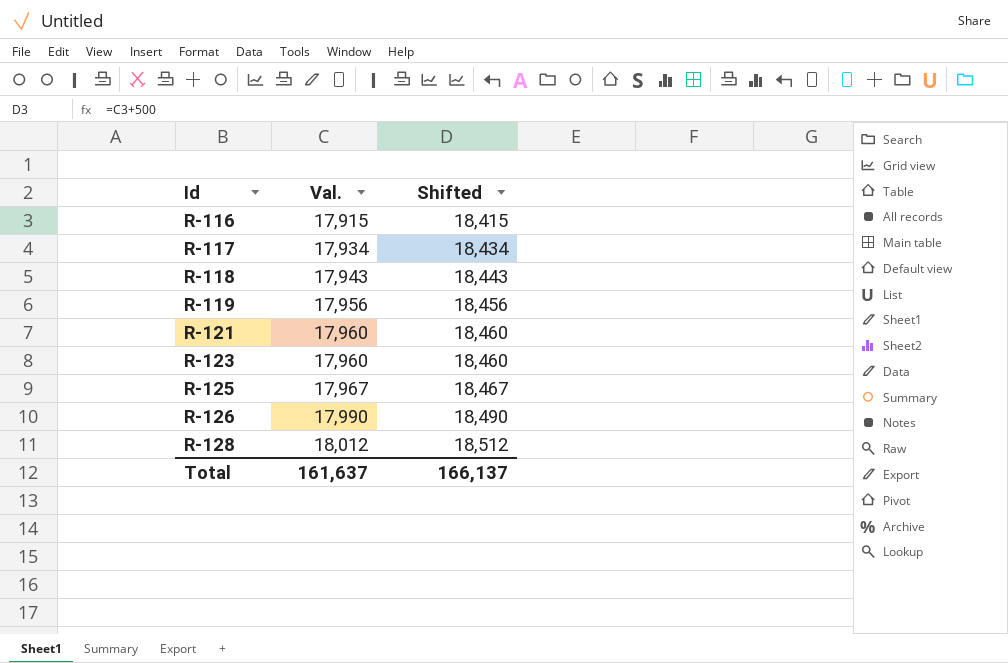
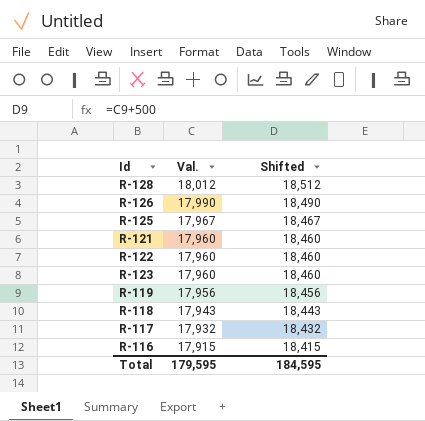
row order: Id ascending -> Val. descending
row R-122: none -> 17,960 | 18,460
R-117 | Val.: 17,934 -> 17,932
R-117 | Shifted: 18,434 -> 18,432
Total | Val.: 161,637 -> 179,595
Total | Shifted: 166,137 -> 184,595

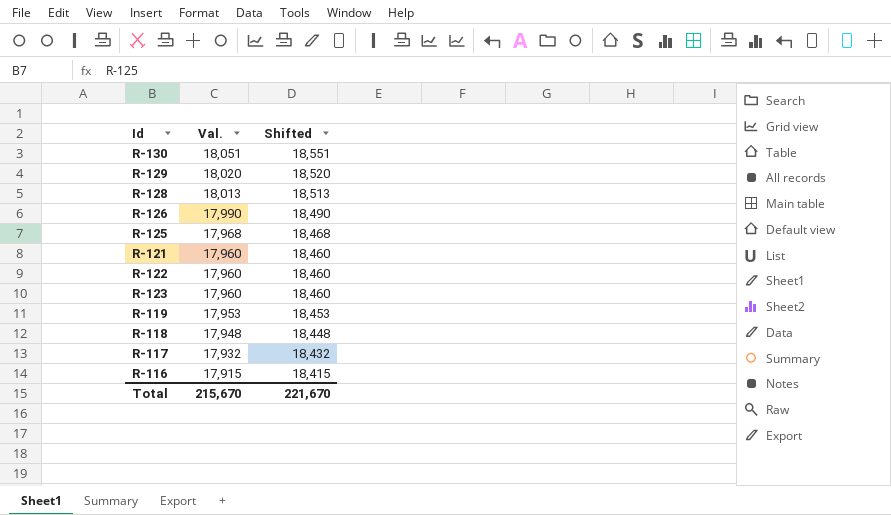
row R-130: none -> 18,051 | 18,551
row R-129: none -> 18,020 | 18,520
R-128 | Val.: 18,012 -> 18,013
R-128 | Shifted: 18,512 -> 18,513
R-125 | Val.: 17,967 -> 17,968
R-125 | Shifted: 18,467 -> 18,468
R-119 | Val.: 17,956 -> 17,953
R-119 | Shifted: 18,456 -> 18,453
R-118 | Val.: 17,943 -> 17,948
R-118 | Shifted: 18,443 -> 18,448
Total | Val.: 179,595 -> 215,670
Total | Shifted: 184,595 -> 221,670

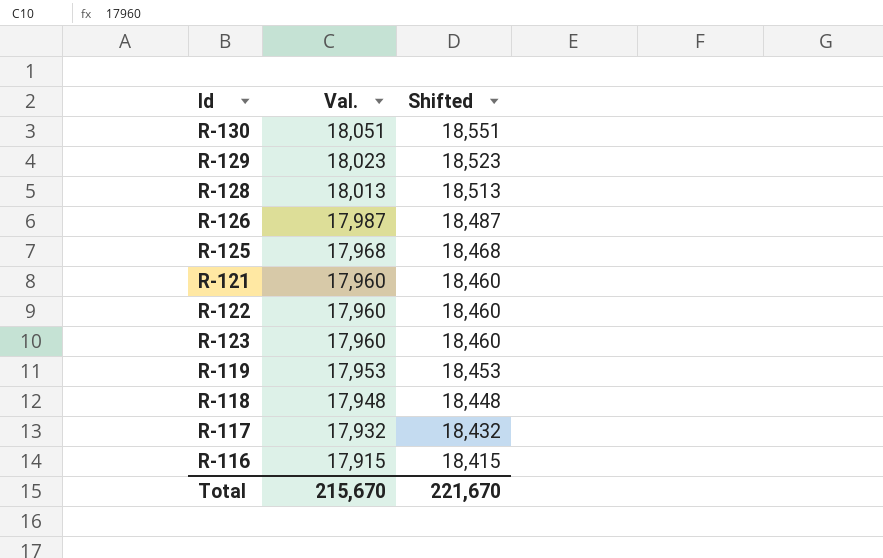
R-129 | Val.: 18,020 -> 18,023
R-129 | Shifted: 18,520 -> 18,523
R-126 | Val.: 17,990 -> 17,987
R-126 | Shifted: 18,490 -> 18,487

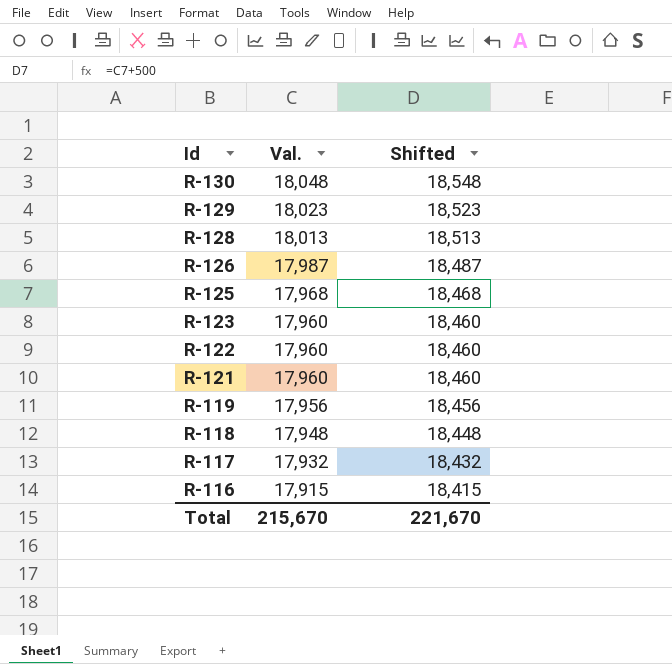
row order: Val. descending -> Id descending
R-130 | Val.: 18,051 -> 18,048
R-130 | Shifted: 18,551 -> 18,548
R-119 | Val.: 17,953 -> 17,956
R-119 | Shifted: 18,453 -> 18,456

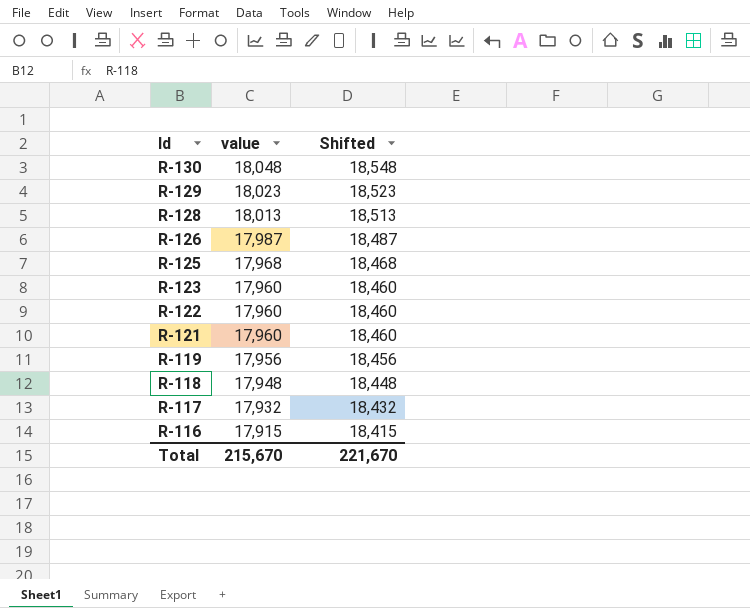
column name: Val. -> value

